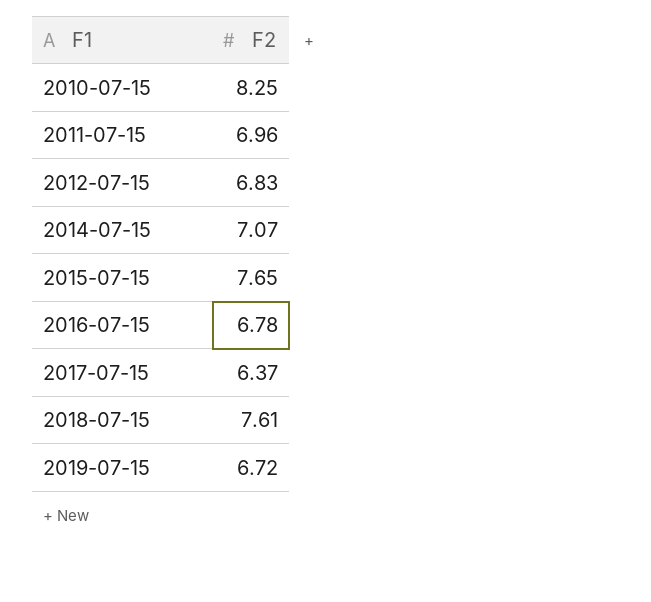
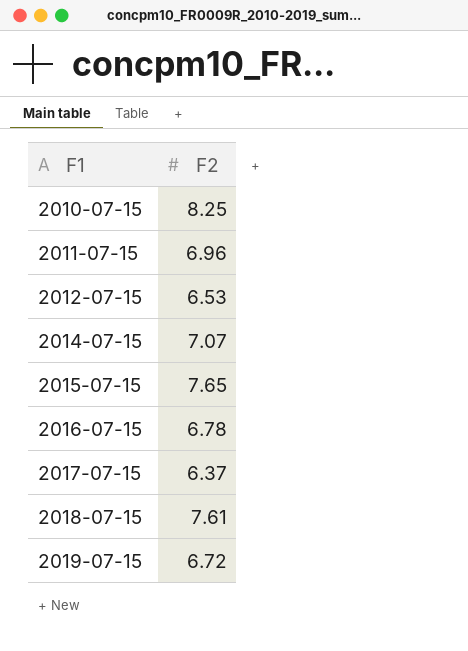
2012-07-15 | F2: 6.83 -> 6.53

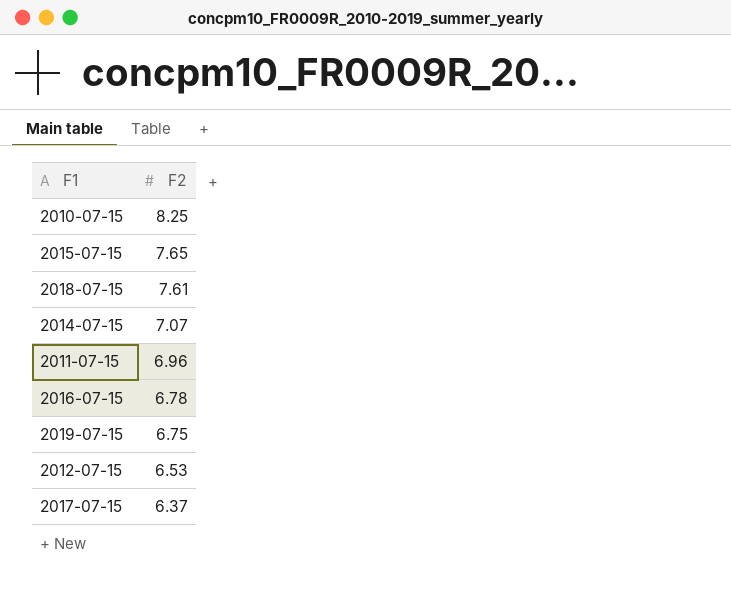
row order: F1 ascending -> F2 descending
2019-07-15 | F2: 6.72 -> 6.75

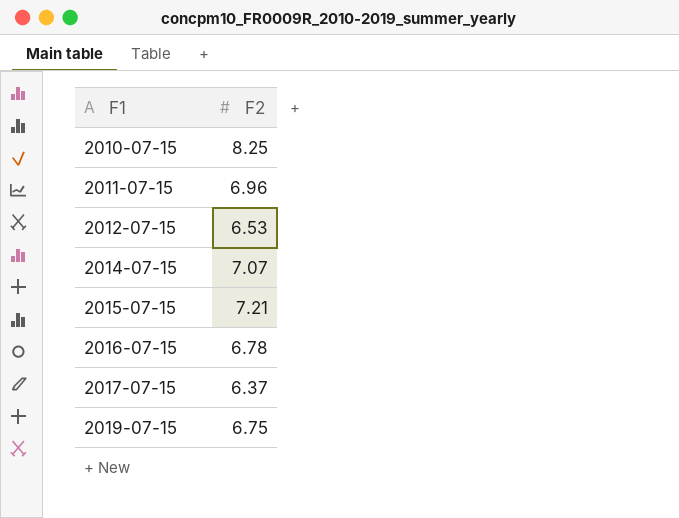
row order: F2 descending -> F1 ascending
row 2018-07-15: 7.61 -> none
2015-07-15 | F2: 7.65 -> 7.21

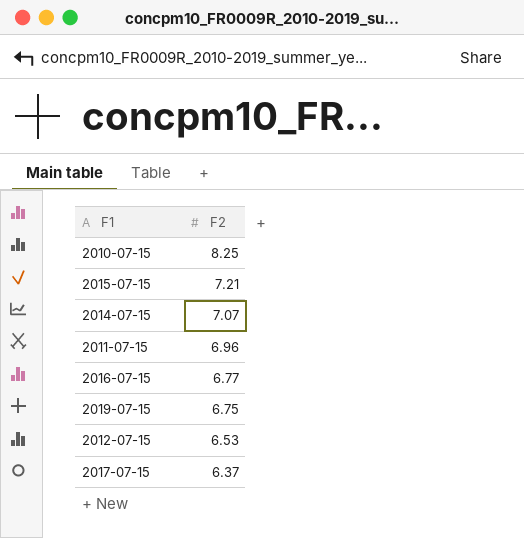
row order: F1 ascending -> F2 descending
2016-07-15 | F2: 6.78 -> 6.77

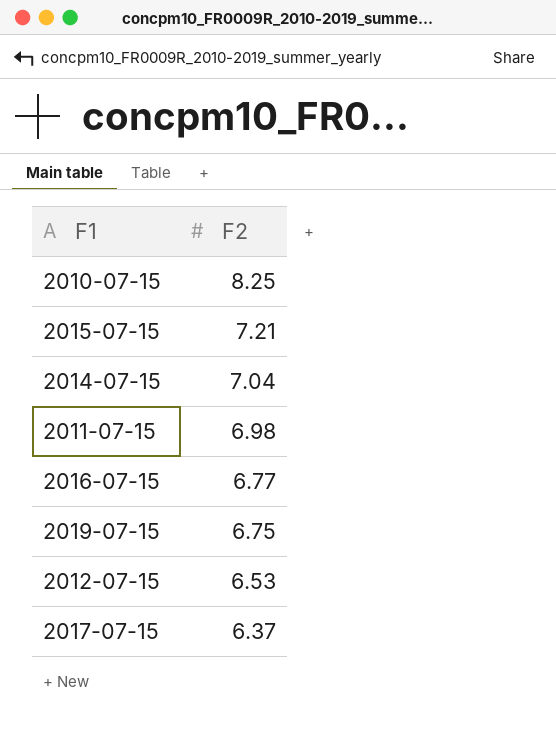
2014-07-15 | F2: 7.07 -> 7.04
2011-07-15 | F2: 6.96 -> 6.98

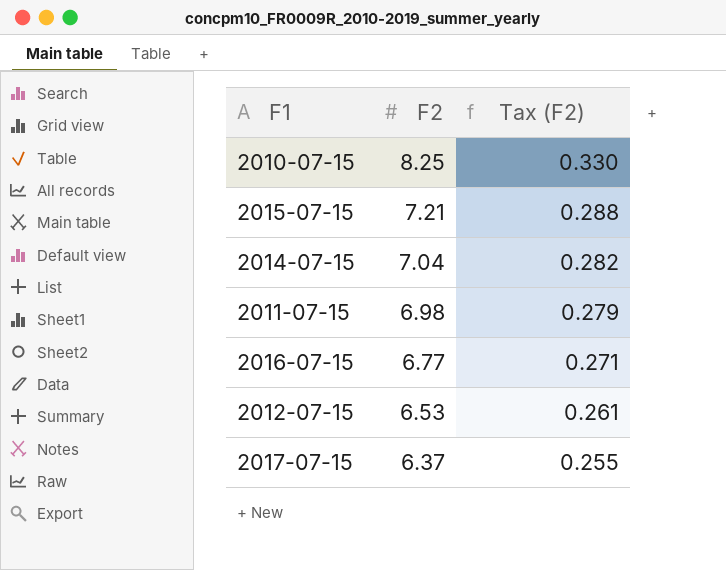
column Tax (F2) | formula: none -> [F2] * 0.04
row 2019-07-15: 6.75 -> none

